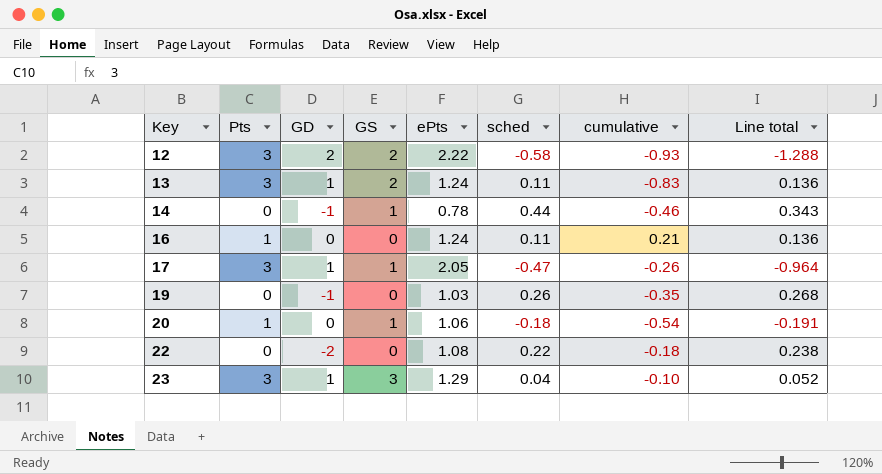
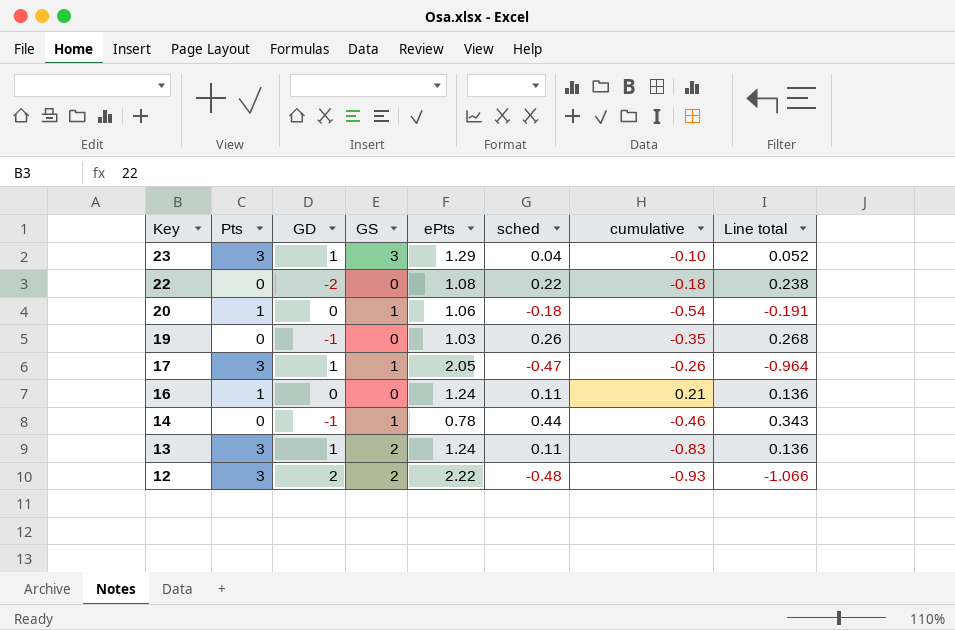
row order: Key ascending -> Key descending
12 | sched: -0.58 -> -0.48
12 | Line total: -1.288 -> -1.066

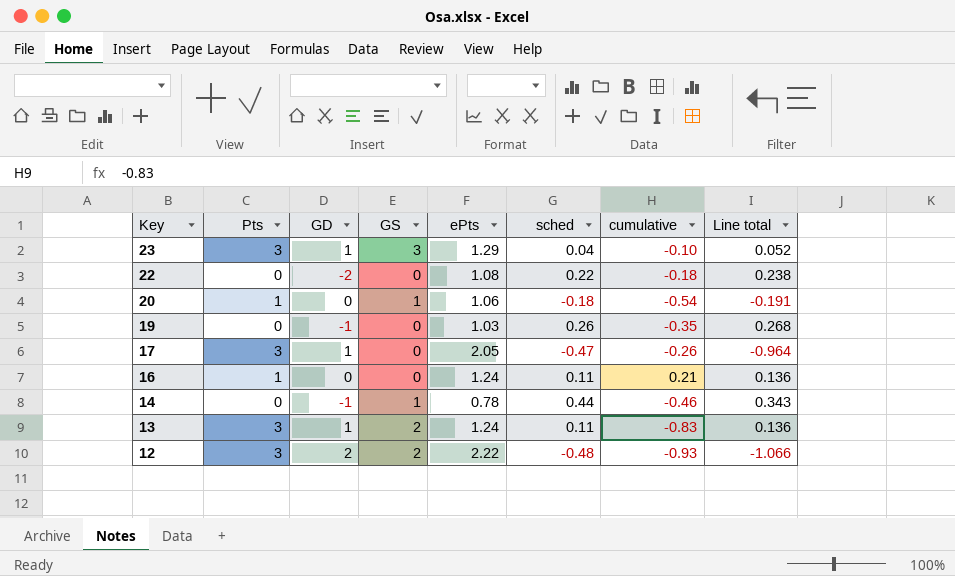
17 | GS: 1 -> 0

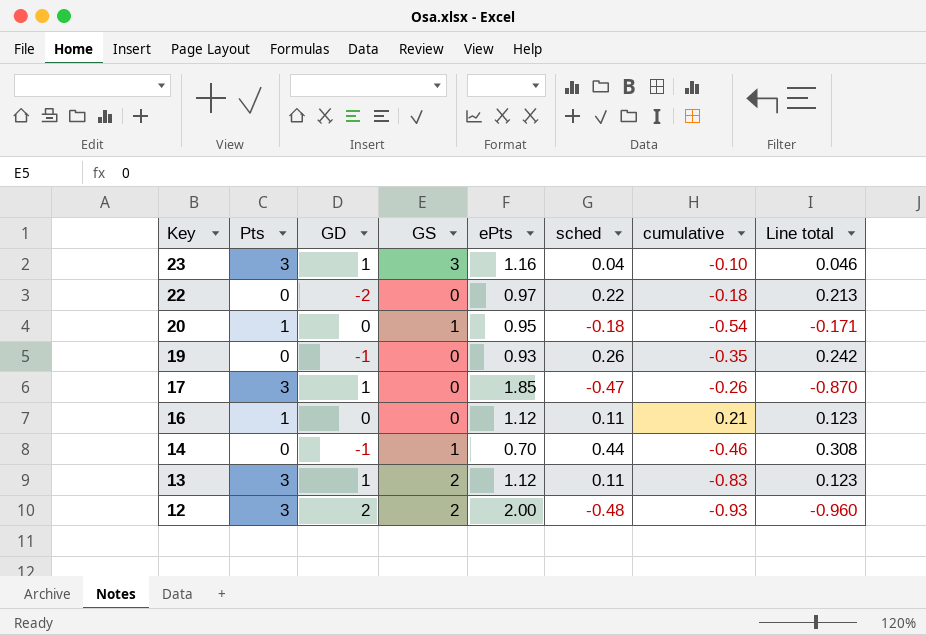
23 | ePts: 1.29 -> 1.16
23 | Line total: 0.052 -> 0.046
22 | ePts: 1.08 -> 0.97
22 | Line total: 0.238 -> 0.213
20 | ePts: 1.06 -> 0.95
20 | Line total: -0.191 -> -0.171
19 | ePts: 1.03 -> 0.93
19 | Line total: 0.268 -> 0.242
17 | ePts: 2.05 -> 1.85
17 | Line total: -0.964 -> -0.870
16 | ePts: 1.24 -> 1.12
16 | Line total: 0.136 -> 0.123
14 | ePts: 0.78 -> 0.70
14 | Line total: 0.343 -> 0.308
13 | ePts: 1.24 -> 1.12
13 | Line total: 0.136 -> 0.123
12 | ePts: 2.22 -> 2.00
12 | Line total: -1.066 -> -0.960

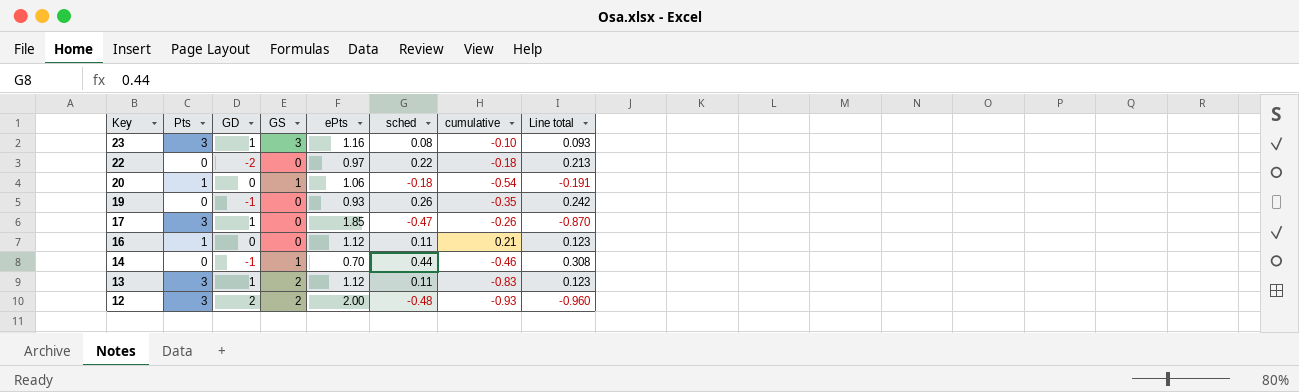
23 | sched: 0.04 -> 0.08
23 | Line total: 0.046 -> 0.093
20 | ePts: 0.95 -> 1.06
20 | Line total: -0.171 -> -0.191

